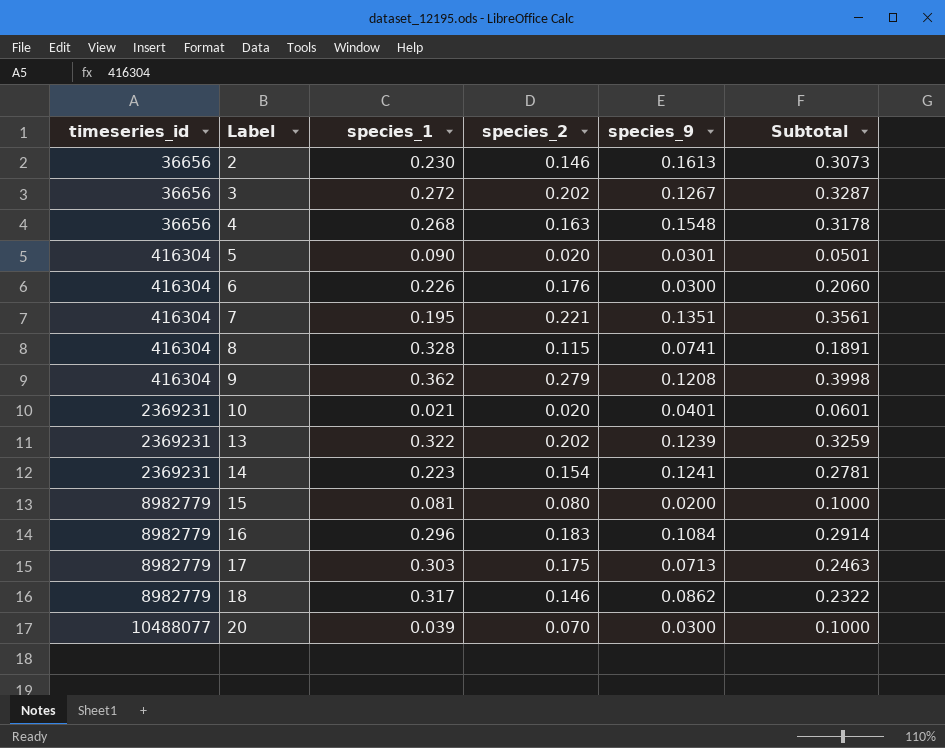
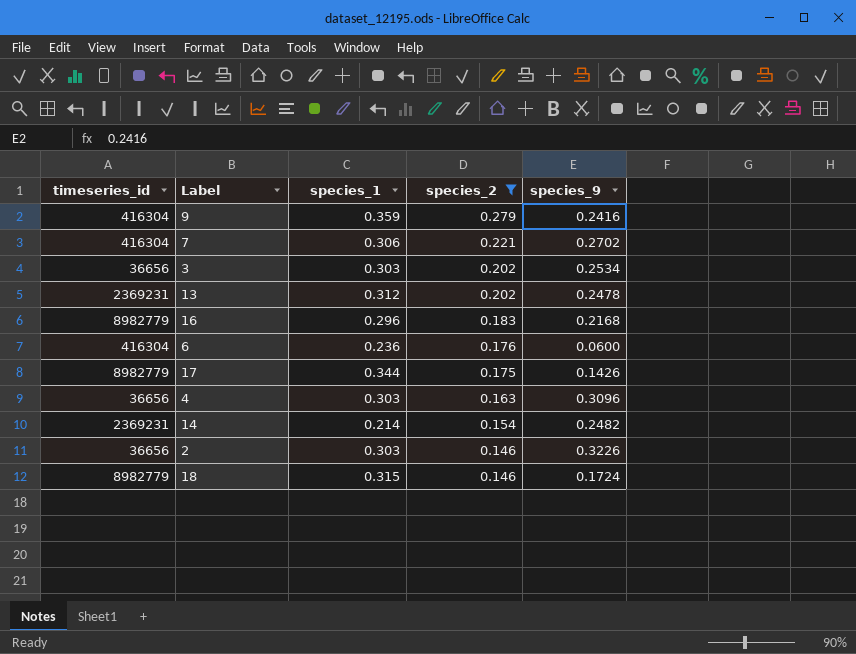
filter: none -> species_2 >= 0.146
row order: timeseries_id ascending -> species_2 descending
column Subtotal | formula: [species_2] + [species_9] -> none
9 | species_1: 0.362 -> 0.359
9 | species_9: 0.1208 -> 0.2416
7 | species_1: 0.195 -> 0.306
7 | species_9: 0.1351 -> 0.2702
3 | species_1: 0.272 -> 0.303
3 | species_9: 0.1267 -> 0.2534
13 | species_1: 0.322 -> 0.312
13 | species_9: 0.1239 -> 0.2478
16 | species_9: 0.1084 -> 0.2168
6 | species_1: 0.226 -> 0.236
6 | species_9: 0.0300 -> 0.0600
17 | species_1: 0.303 -> 0.344
17 | species_9: 0.0713 -> 0.1426
4 | species_1: 0.268 -> 0.303
4 | species_9: 0.1548 -> 0.3096
14 | species_1: 0.223 -> 0.214
14 | species_9: 0.1241 -> 0.2482
2 | species_1: 0.230 -> 0.303
2 | species_9: 0.1613 -> 0.3226
18 | species_1: 0.317 -> 0.315
18 | species_9: 0.0862 -> 0.1724

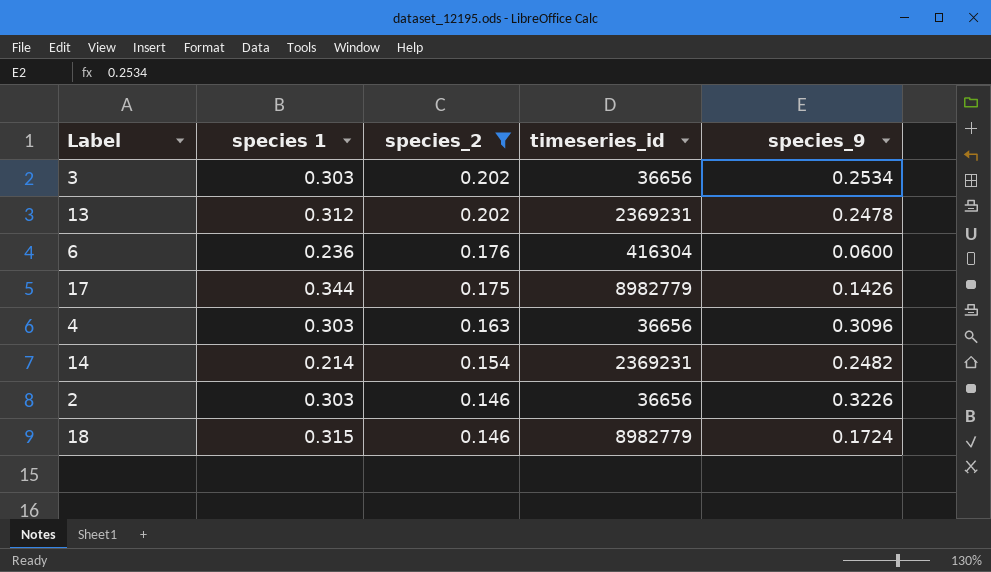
column name: species_1 -> species 1
column timeseries_id | position: 1 -> 4
row 9: 416304 | 0.359 | 0.279 | 0.2416 -> none
row 7: 416304 | 0.306 | 0.221 | 0.2702 -> none
row 16: 8982779 | 0.296 | 0.183 | 0.2168 -> none

